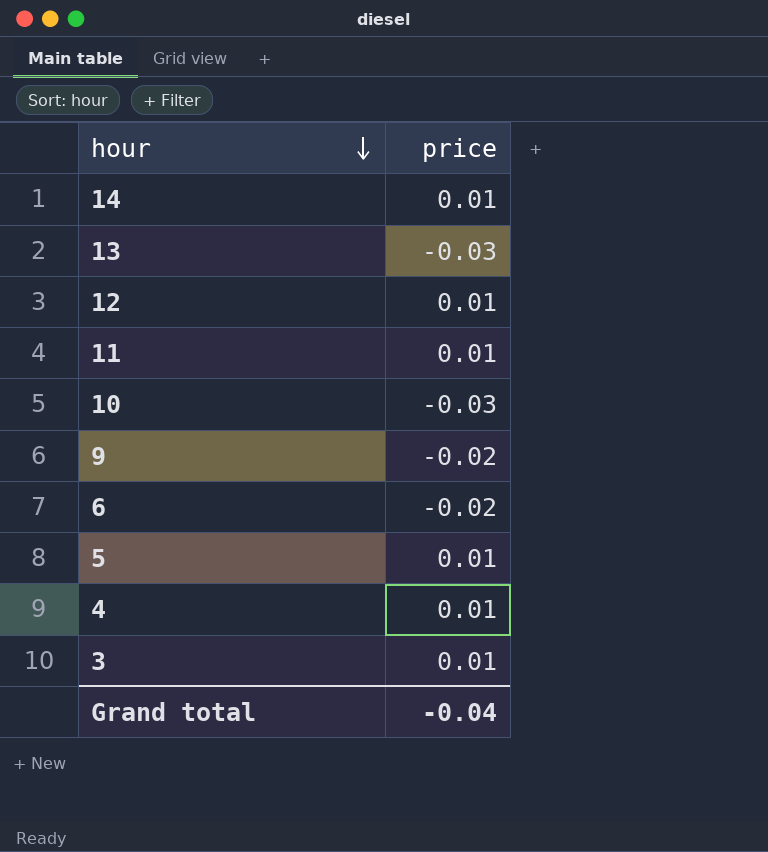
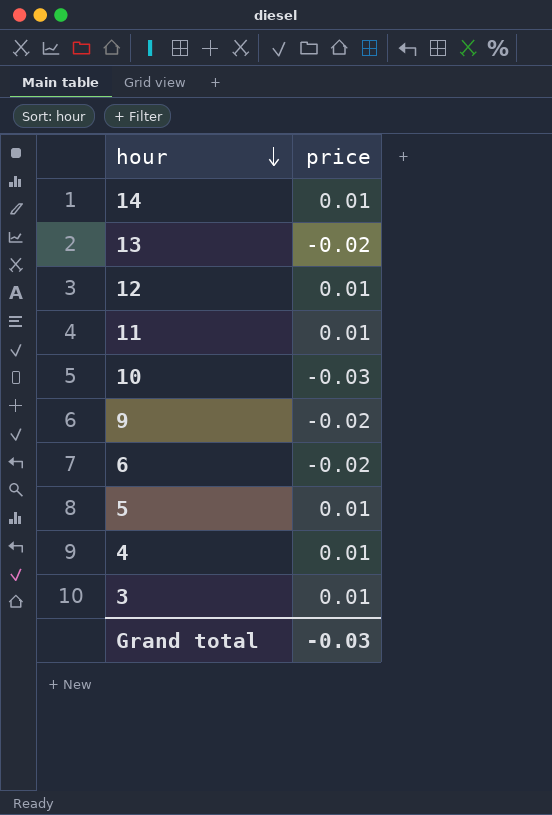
13 | price: -0.03 -> -0.02
Grand total | price: -0.04 -> -0.03

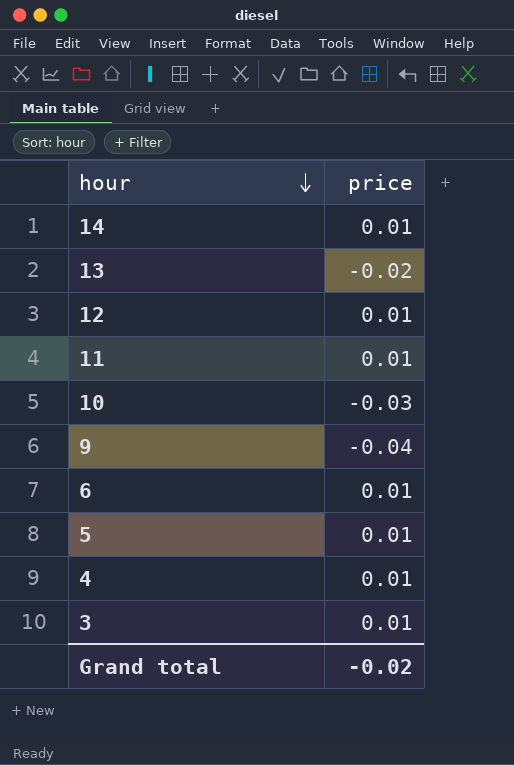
9 | price: -0.02 -> -0.04
6 | price: -0.02 -> 0.01
Grand total | price: -0.03 -> -0.02

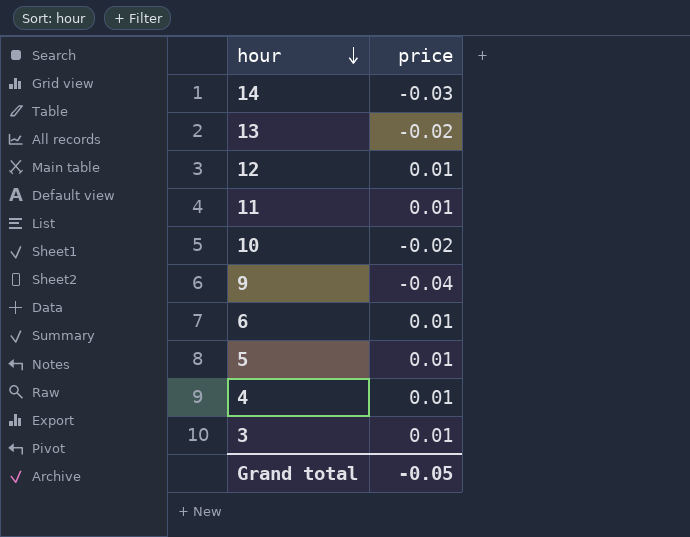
14 | price: 0.01 -> -0.03
10 | price: -0.03 -> -0.02
Grand total | price: -0.02 -> -0.05

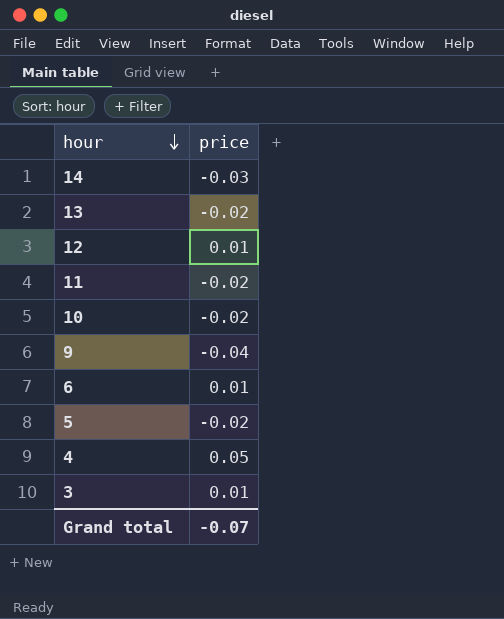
11 | price: 0.01 -> -0.02
5 | price: 0.01 -> -0.02
4 | price: 0.01 -> 0.05
Grand total | price: -0.05 -> -0.07

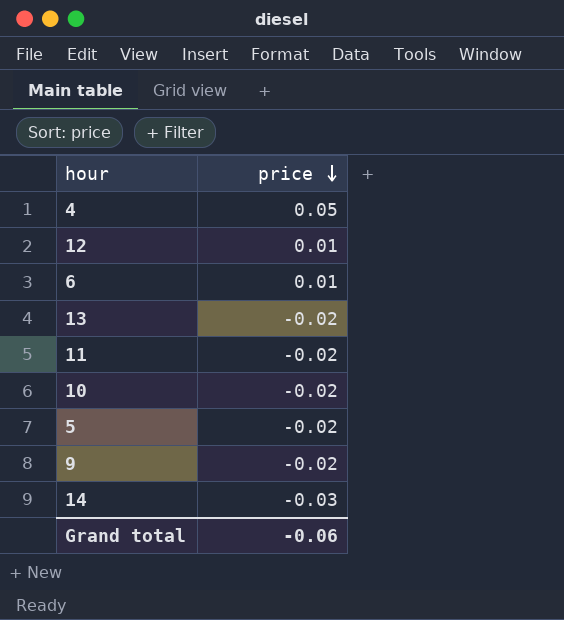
row order: hour descending -> price descending
row 3: 0.01 -> none
9 | price: -0.04 -> -0.02
Grand total | price: -0.07 -> -0.06

